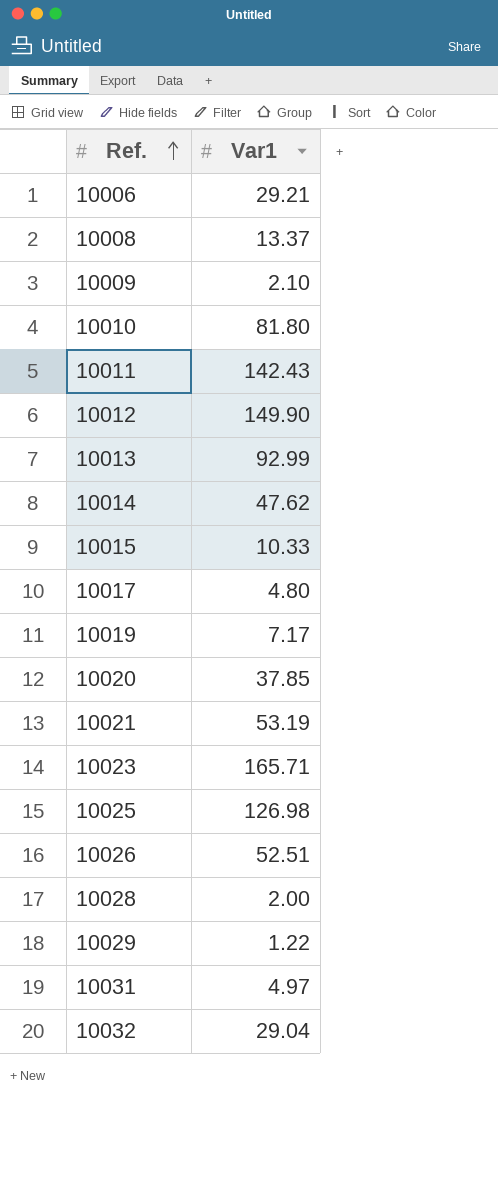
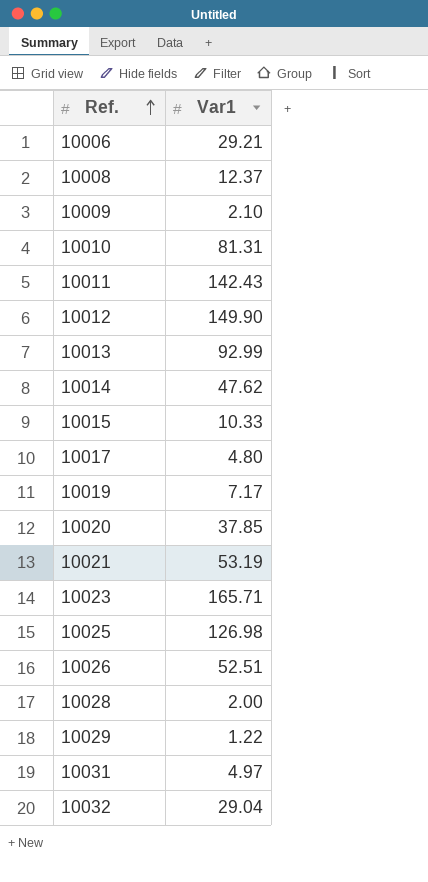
10008 | Var1: 13.37 -> 12.37
10010 | Var1: 81.80 -> 81.31

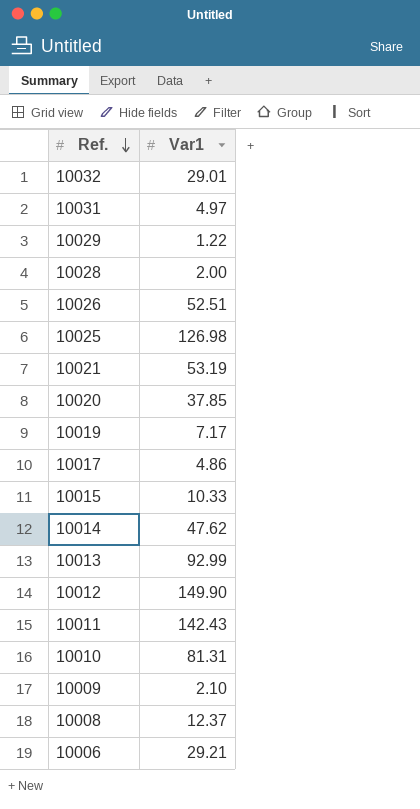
row order: Ref. ascending -> Ref. descending
row 10023: 165.71 -> none
10032 | Var1: 29.04 -> 29.01
10017 | Var1: 4.80 -> 4.86

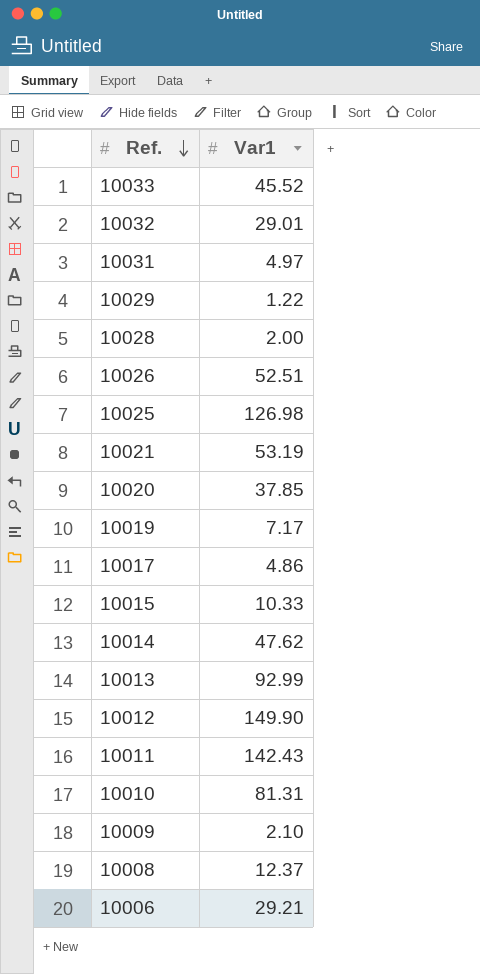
row 10033: none -> 45.52

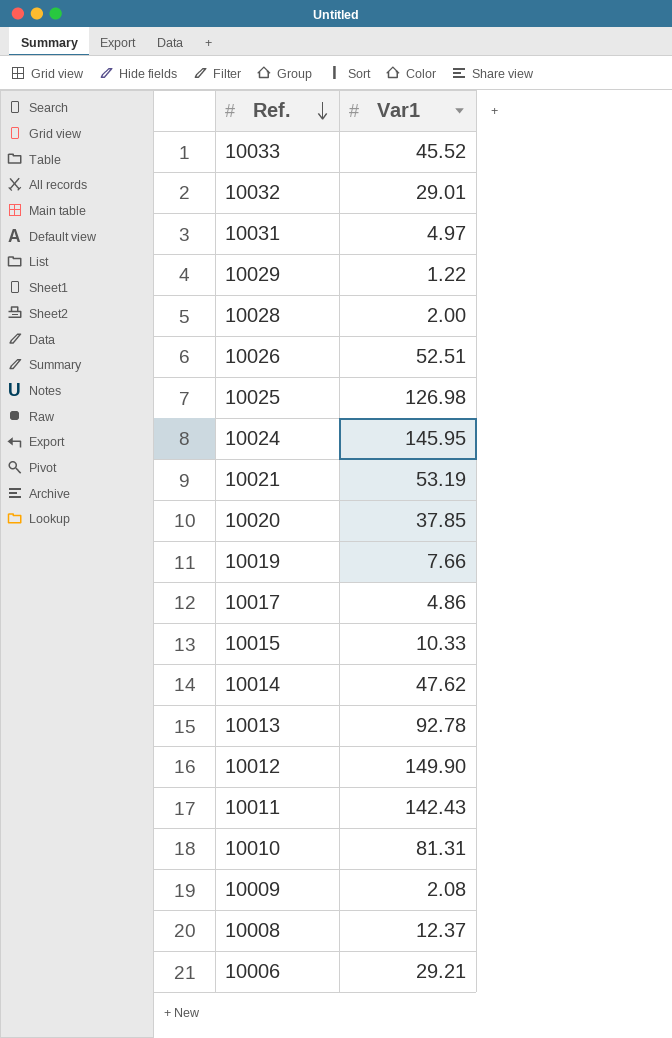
row 10024: none -> 145.95
10019 | Var1: 7.17 -> 7.66
10013 | Var1: 92.99 -> 92.78
10009 | Var1: 2.10 -> 2.08

